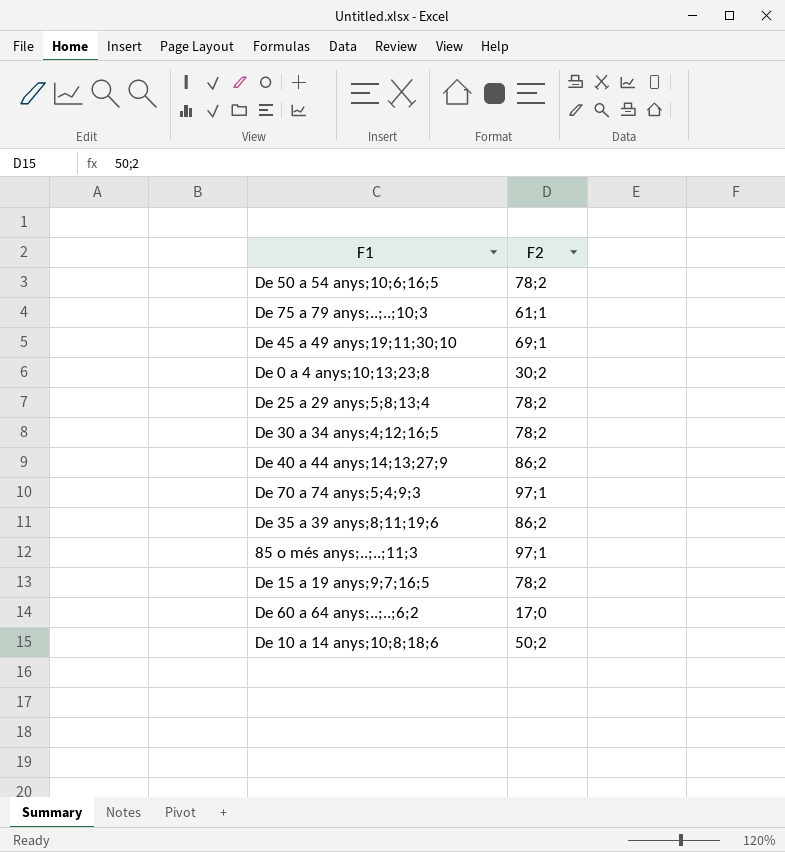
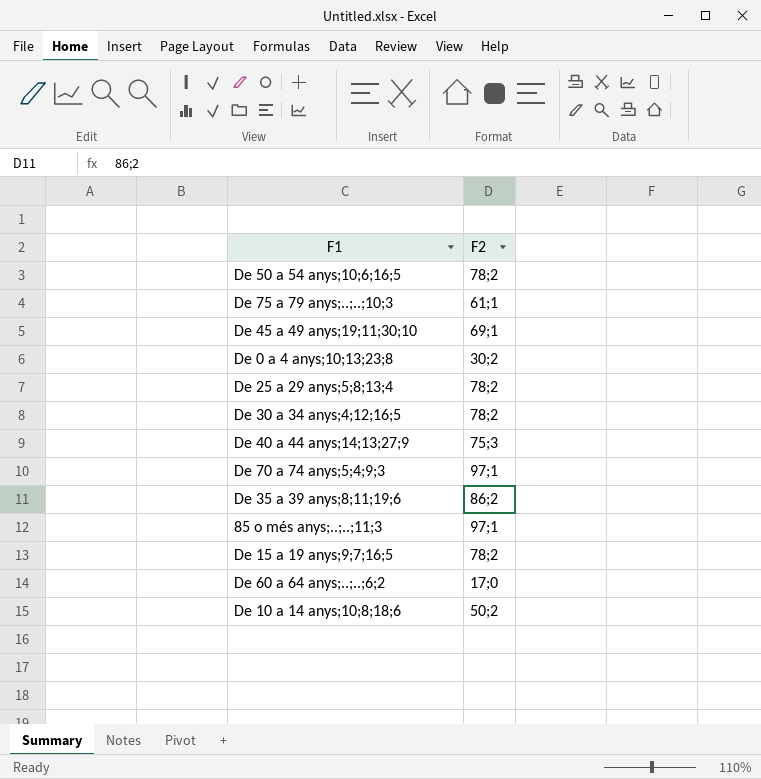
De 40 a 44 anys;14;13;27;9 | F2: 86;2 -> 75;3

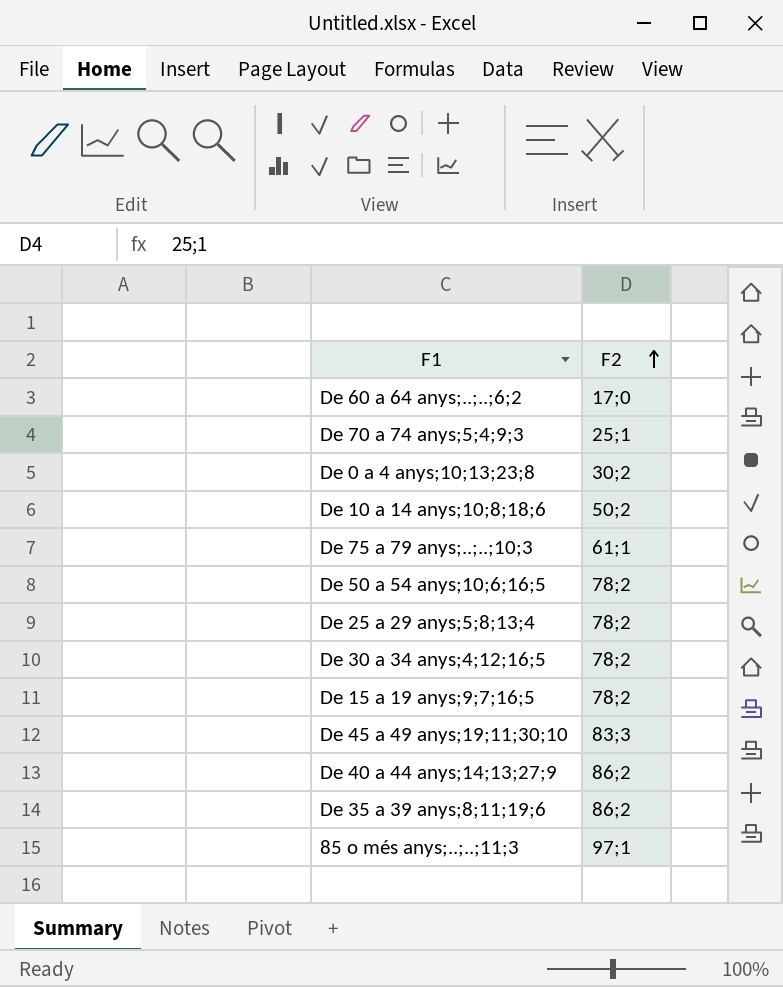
row order: none -> F2 ascending
De 70 a 74 anys;5;4;9;3 | F2: 97;1 -> 25;1
De 45 a 49 anys;19;11;30;10 | F2: 69;1 -> 83;3
De 40 a 44 anys;14;13;27;9 | F2: 75;3 -> 86;2

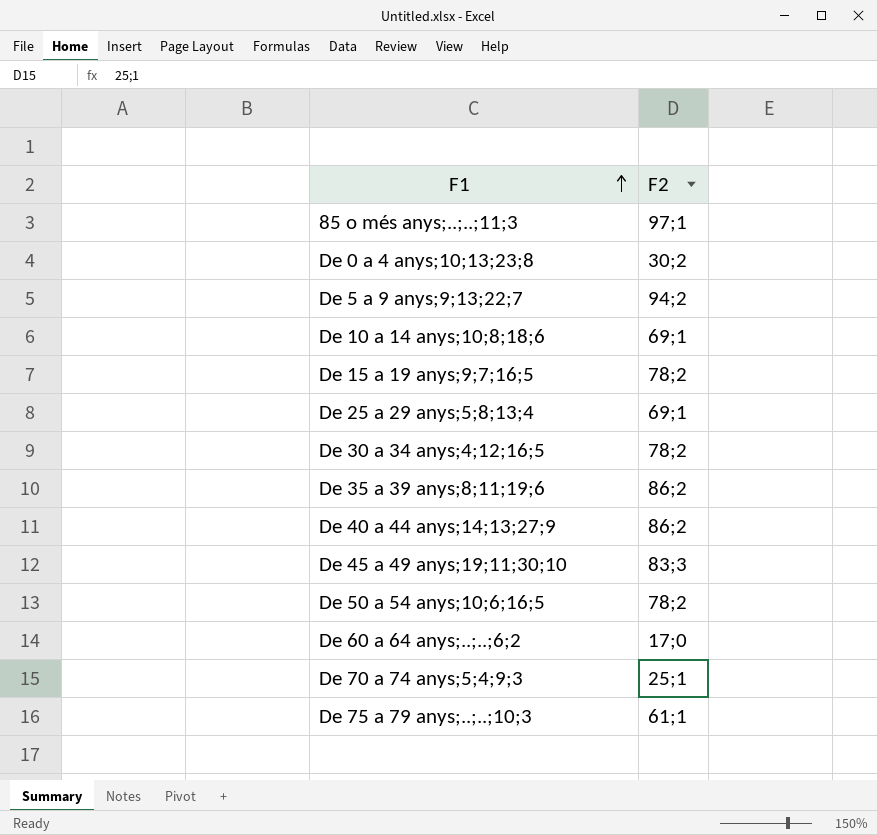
row order: F2 ascending -> F1 ascending
row De 5 a 9 anys;9;13;22;7: none -> 94;2
De 10 a 14 anys;10;8;18;6 | F2: 50;2 -> 69;1
De 25 a 29 anys;5;8;13;4 | F2: 78;2 -> 69;1

